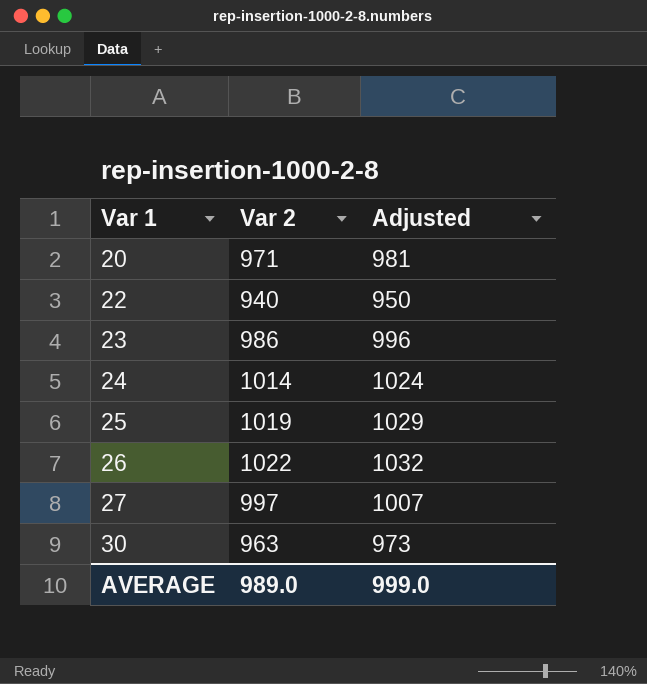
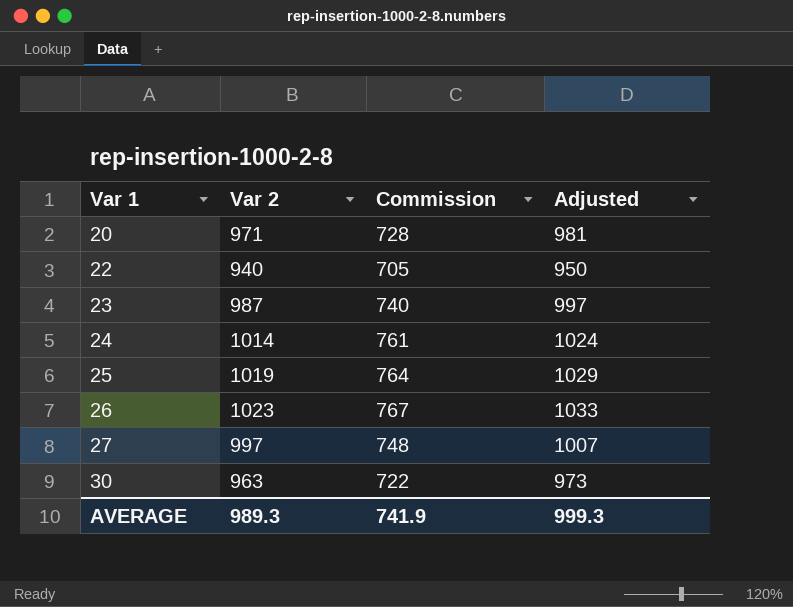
column Commission | formula: none -> [Var 2] * 0.75
23 | Var 2: 986 -> 987
23 | Adjusted: 996 -> 997
26 | Var 2: 1022 -> 1023
26 | Adjusted: 1032 -> 1033
AVERAGE | Var 2: 989.0 -> 989.3
AVERAGE | Adjusted: 999.0 -> 999.3

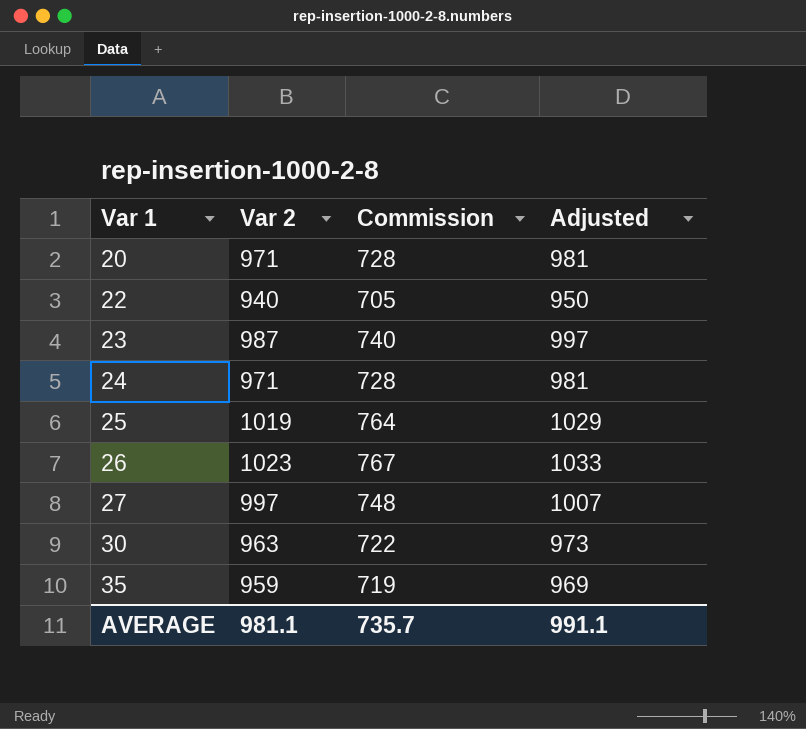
24 | Var 2: 1014 -> 971
24 | Commission: 761 -> 728
24 | Adjusted: 1024 -> 981
row 35: none -> 959 | 719 | 969
AVERAGE | Var 2: 989.3 -> 981.1
AVERAGE | Commission: 741.9 -> 735.7
AVERAGE | Adjusted: 999.3 -> 991.1

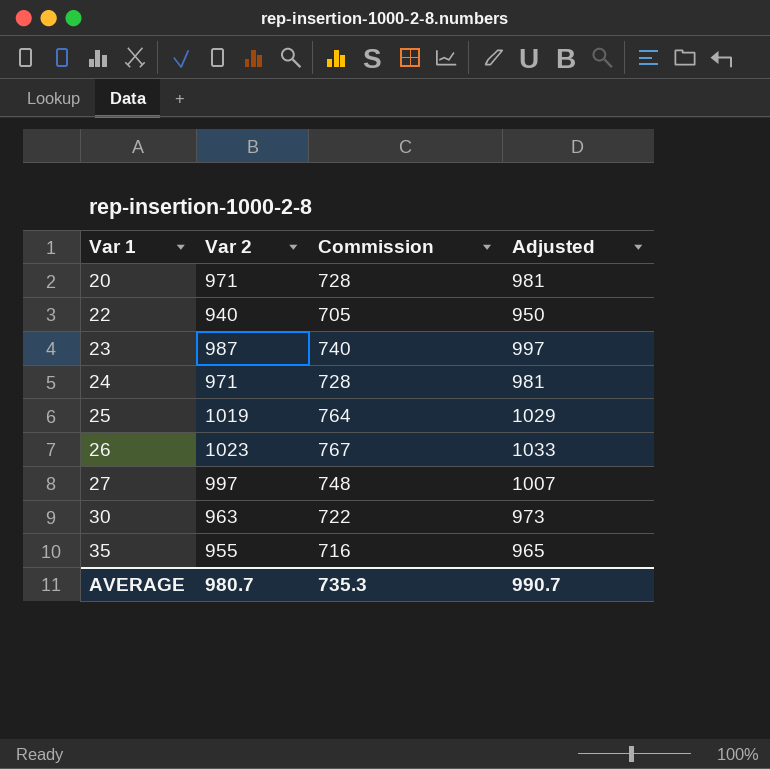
35 | Var 2: 959 -> 955
35 | Commission: 719 -> 716
35 | Adjusted: 969 -> 965
AVERAGE | Var 2: 981.1 -> 980.7
AVERAGE | Commission: 735.7 -> 735.3
AVERAGE | Adjusted: 991.1 -> 990.7

